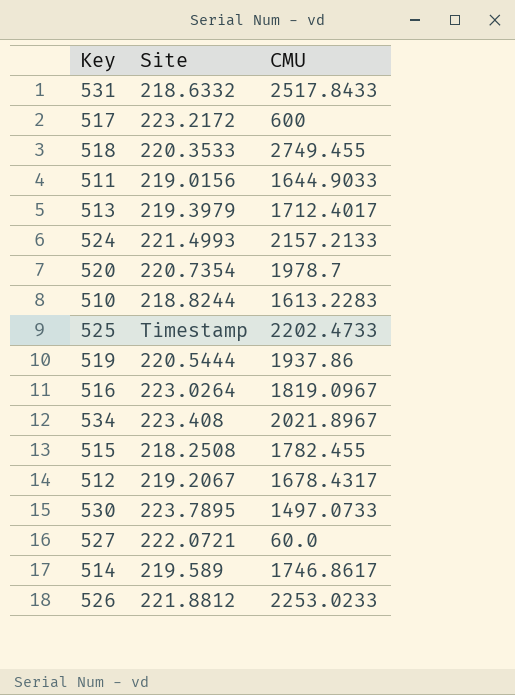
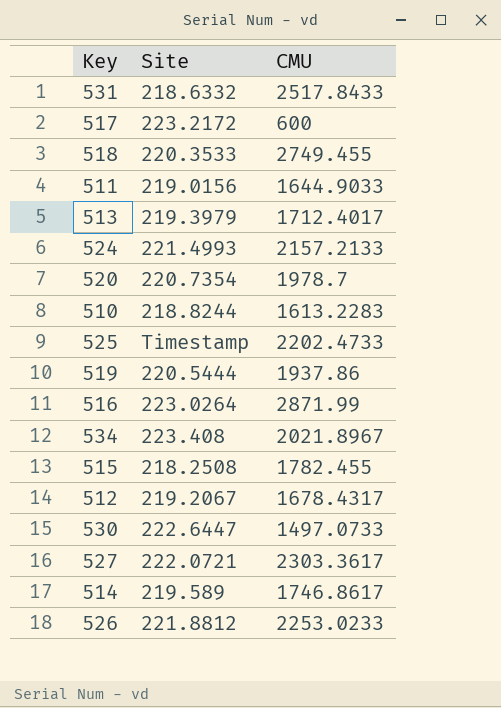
516 | CMU: 1819.0967 -> 2871.99
530 | Site: 223.7895 -> 222.6447
527 | CMU: 60.0 -> 2303.3617

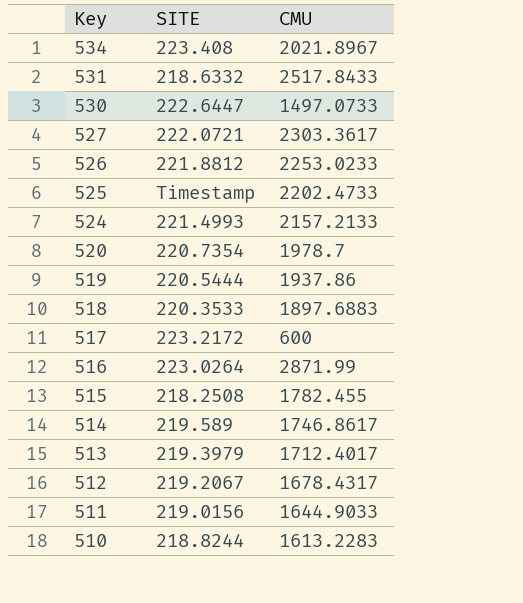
row order: none -> Key descending
column name: Site -> SITE
518 | CMU: 2749.455 -> 1897.6883

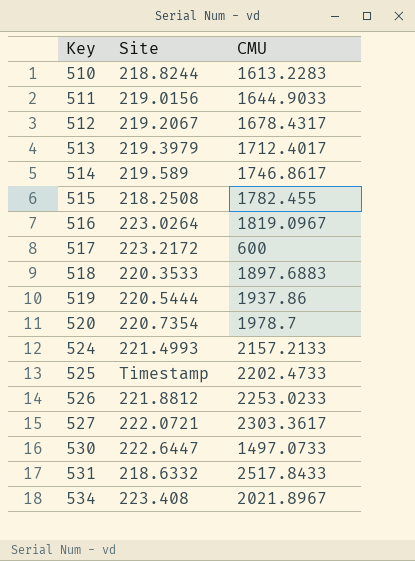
row order: Key descending -> Key ascending
column name: SITE -> Site
516 | CMU: 2871.99 -> 1819.0967

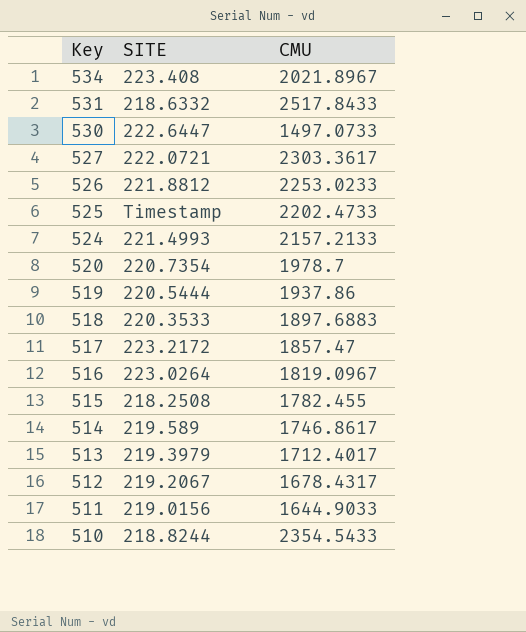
row order: Key ascending -> Key descending
column name: Site -> SITE
517 | CMU: 600 -> 1857.47
510 | CMU: 1613.2283 -> 2354.5433

